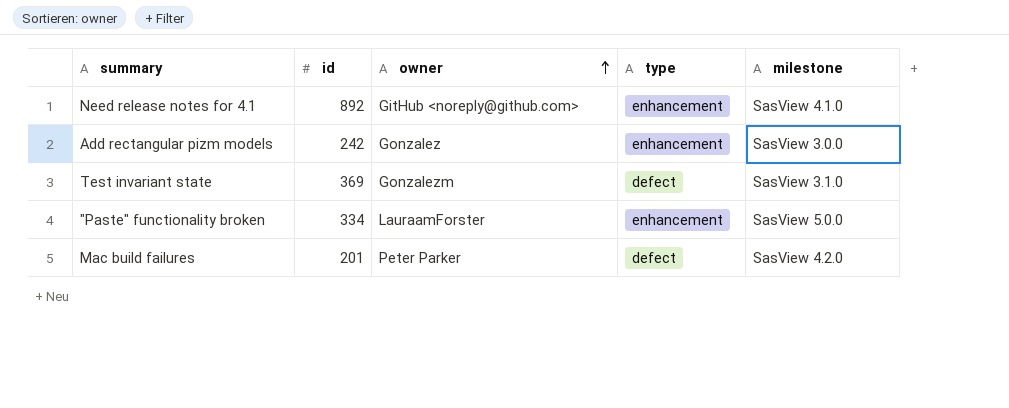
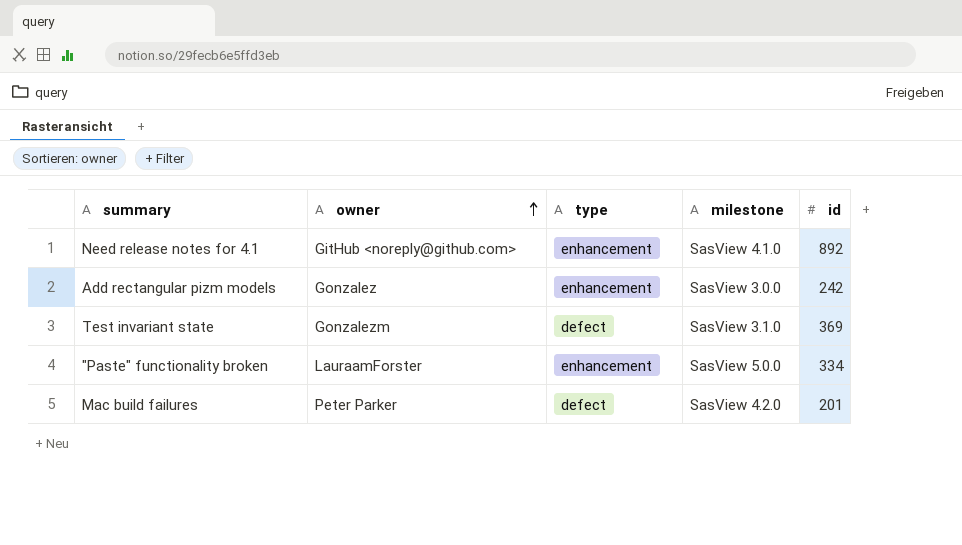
column id | position: 2 -> 5

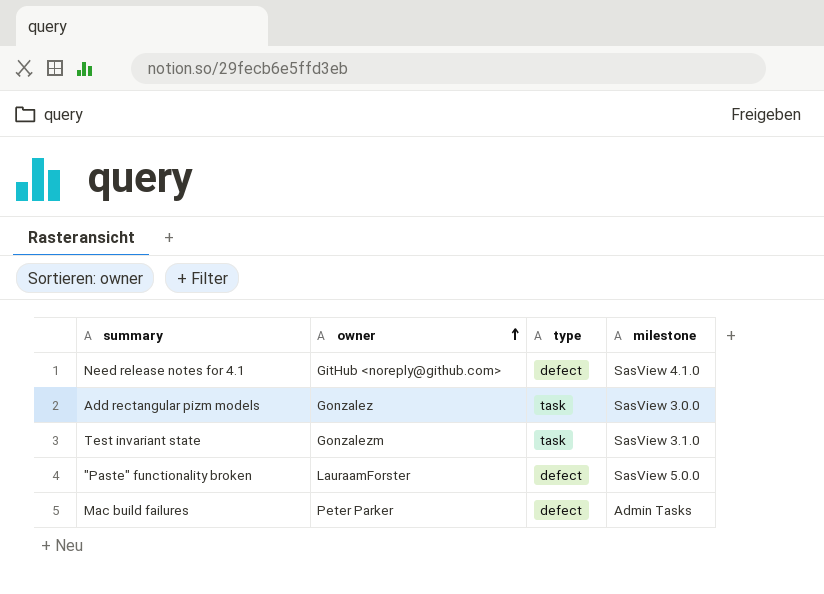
column id | position: 5 -> none
Need release notes for 4.1 | type: enhancement -> defect
Add rectangular pizm models | type: enhancement -> task
Test invariant state | type: defect -> task
"Paste" functionality broken | type: enhancement -> defect
Mac build failures | milestone: SasView 4.2.0 -> Admin Tasks

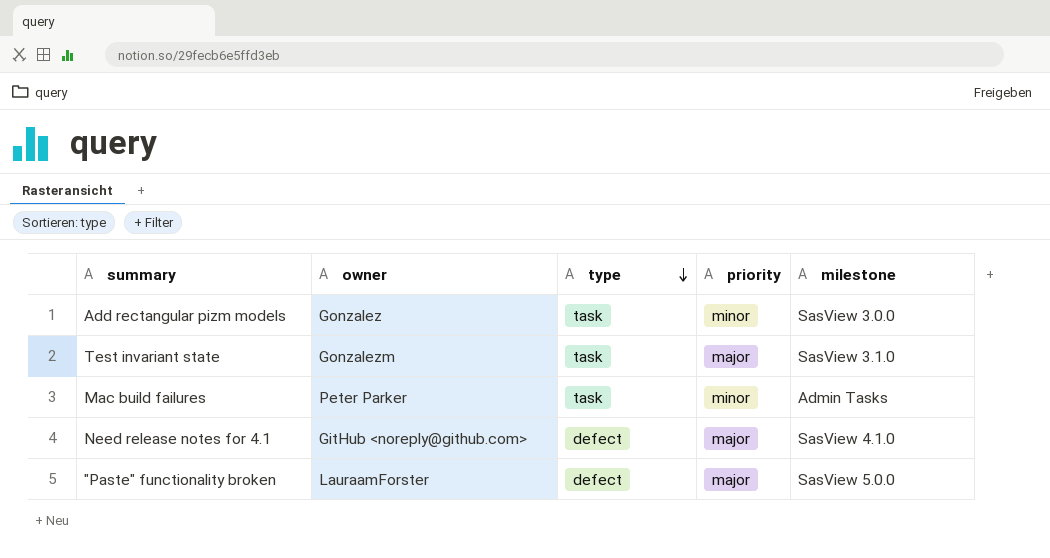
row order: owner ascending -> type descending
column priority | position: none -> 4
Mac build failures | type: defect -> task

